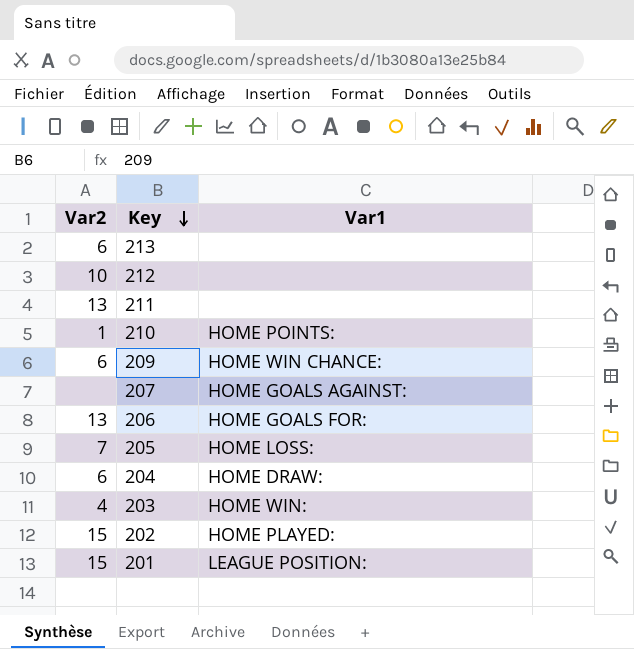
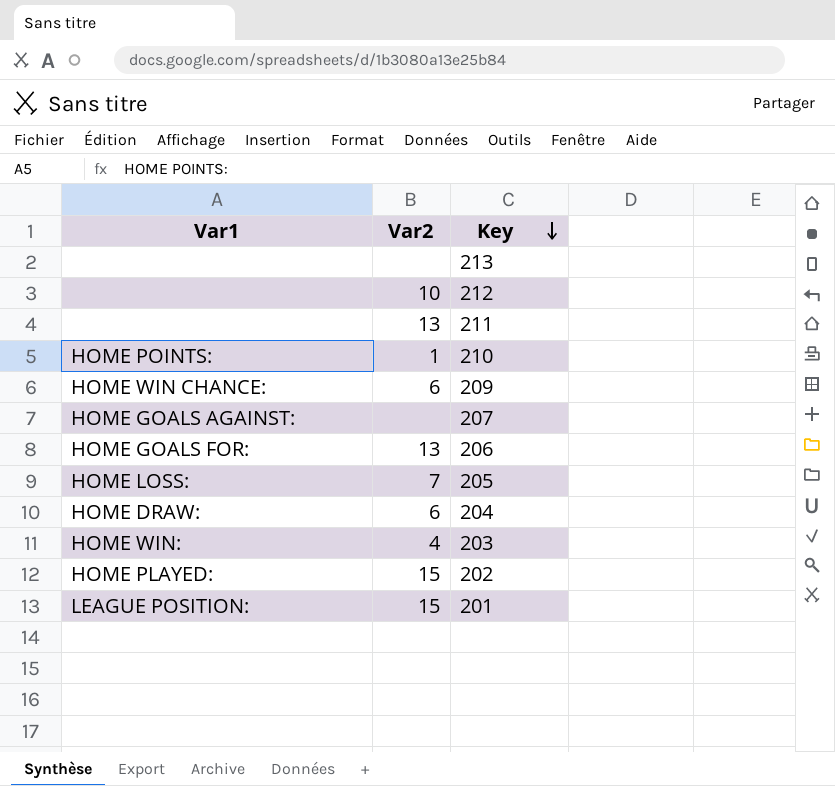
column Var1 | position: 3 -> 1
213 | Var2: 6 -> none

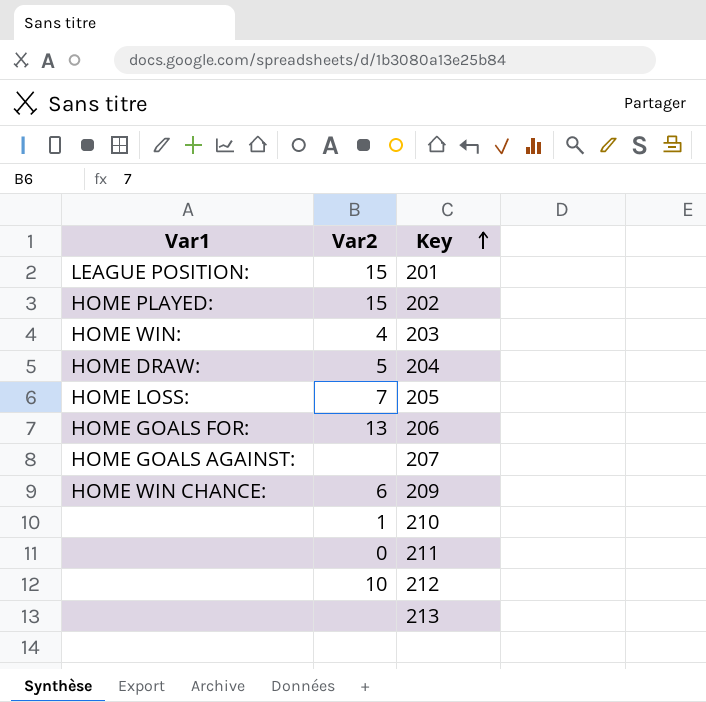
row order: Key descending -> Key ascending
204 | Var2: 6 -> 5
210 | Var1: HOME POINTS: -> none
211 | Var2: 13 -> 0

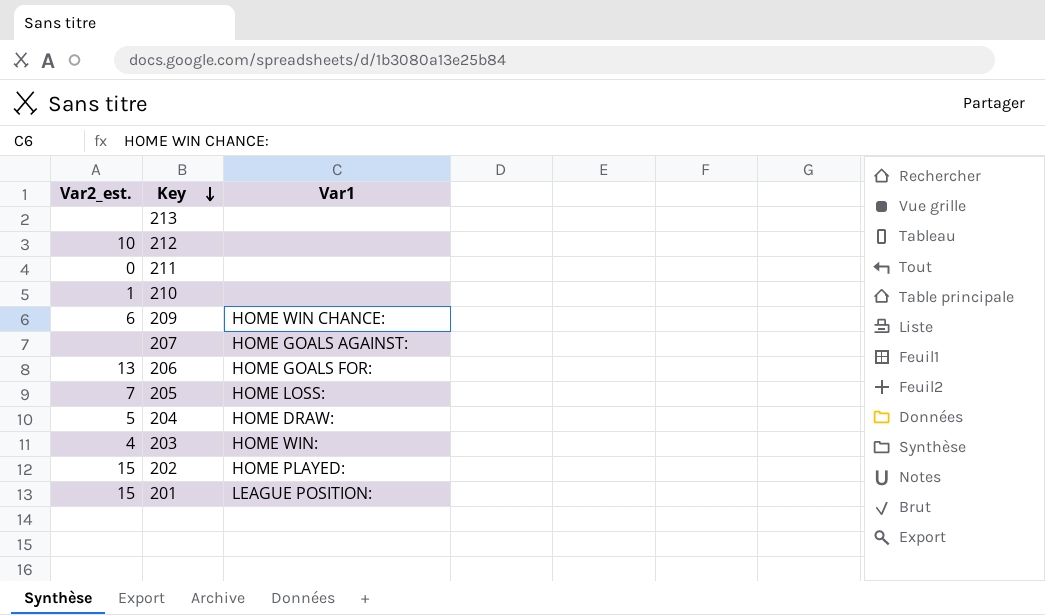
row order: Key ascending -> Key descending
column name: Var2 -> Var2_est.
column Var1 | position: 1 -> 3

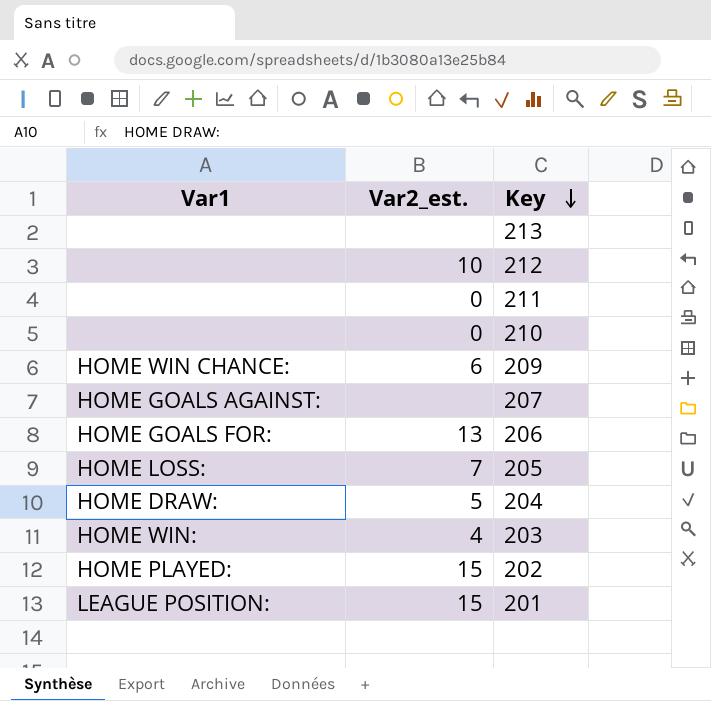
column Var1 | position: 3 -> 1
210 | Var2_est.: 1 -> 0

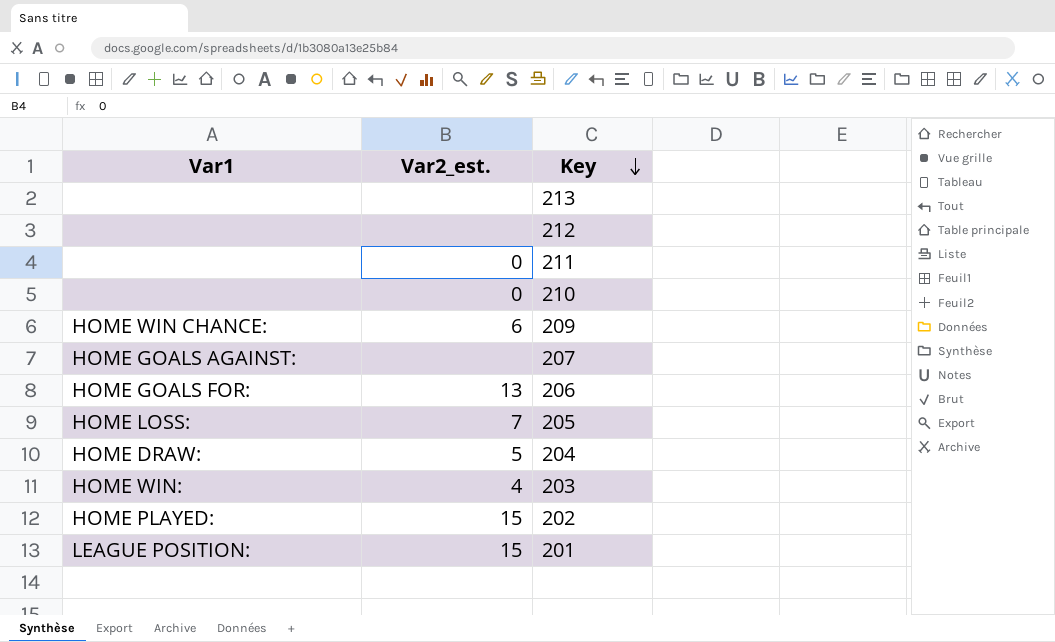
212 | Var2_est.: 10 -> none

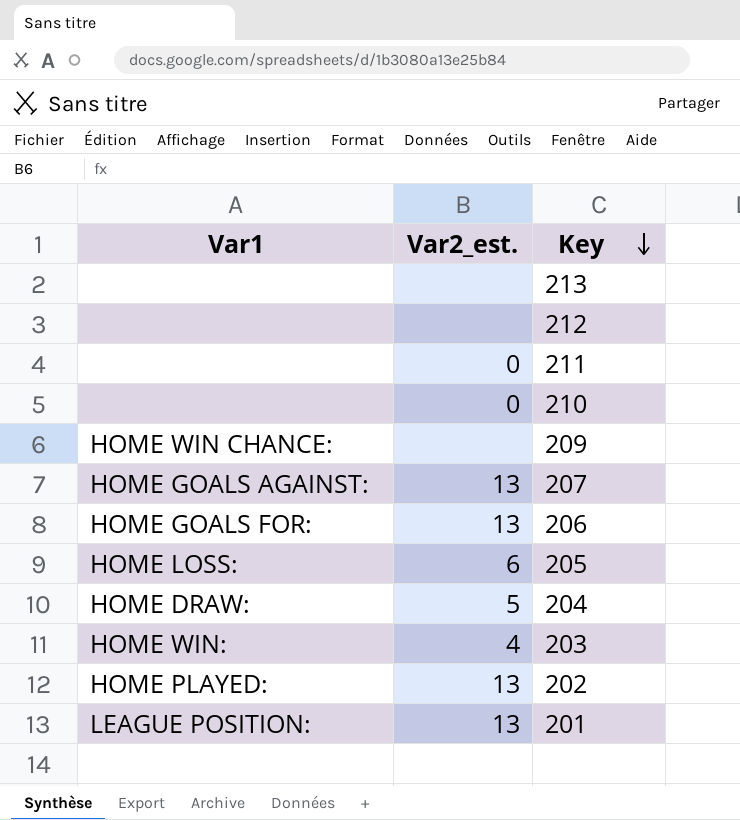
209 | Var2_est.: 6 -> none
207 | Var2_est.: none -> 13
205 | Var2_est.: 7 -> 6
202 | Var2_est.: 15 -> 13
201 | Var2_est.: 15 -> 13

